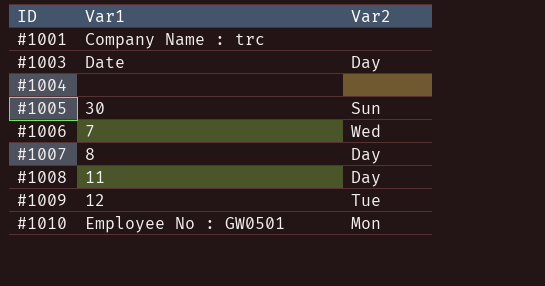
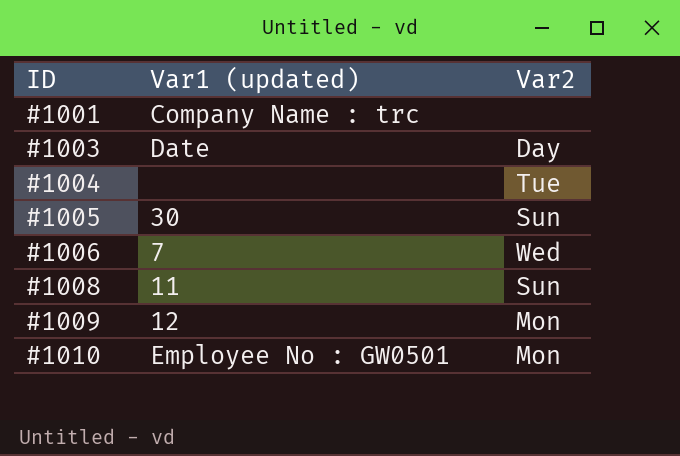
column name: Var1 -> Var1 (updated)
row #1007: 8 | Day -> none
#1004 | Var2: none -> Tue
#1008 | Var2: Day -> Sun
#1009 | Var2: Tue -> Mon

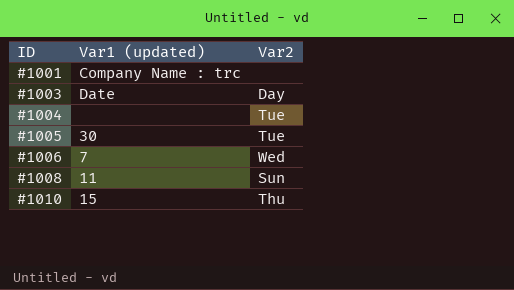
row #1009: 12 | Mon -> none
#1005 | Var2: Sun -> Tue
#1010 | Var1 (updated): Employee No : GW0501 -> 15
#1010 | Var2: Mon -> Thu

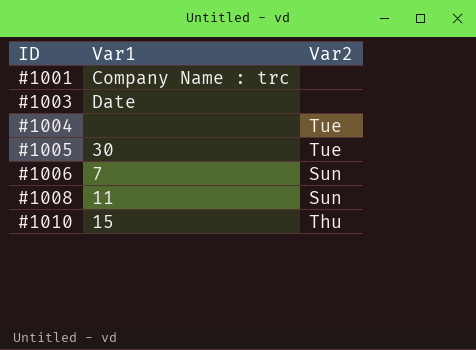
column name: Var1 (updated) -> Var1
#1003 | Var2: Day -> none
#1006 | Var2: Wed -> Sun

